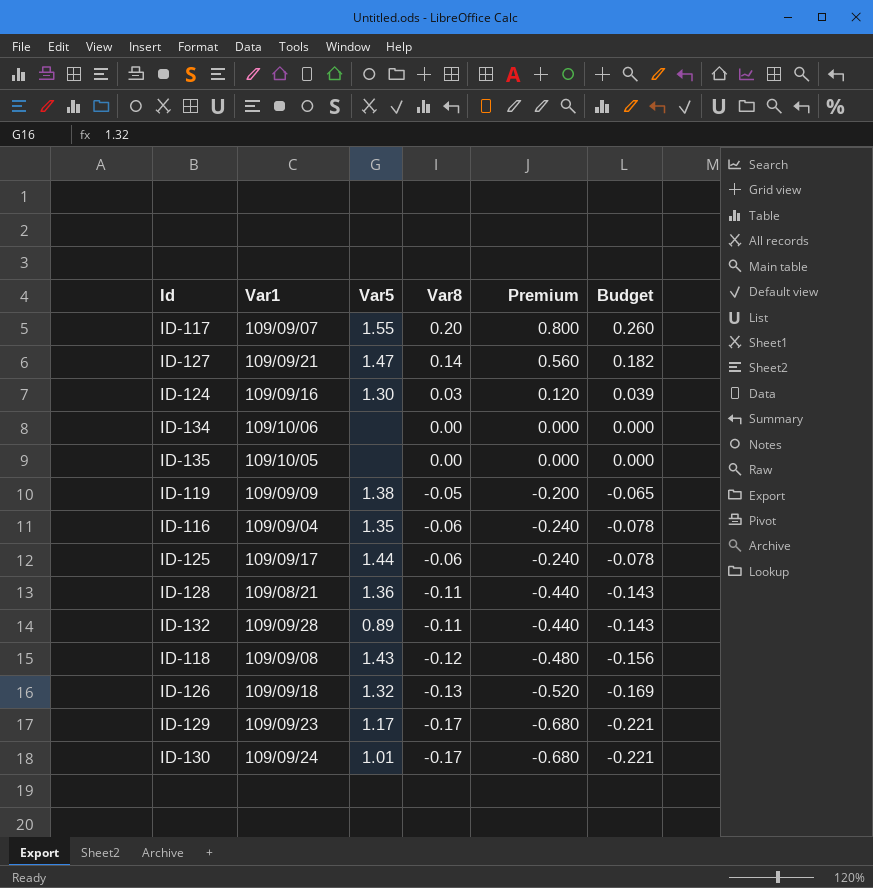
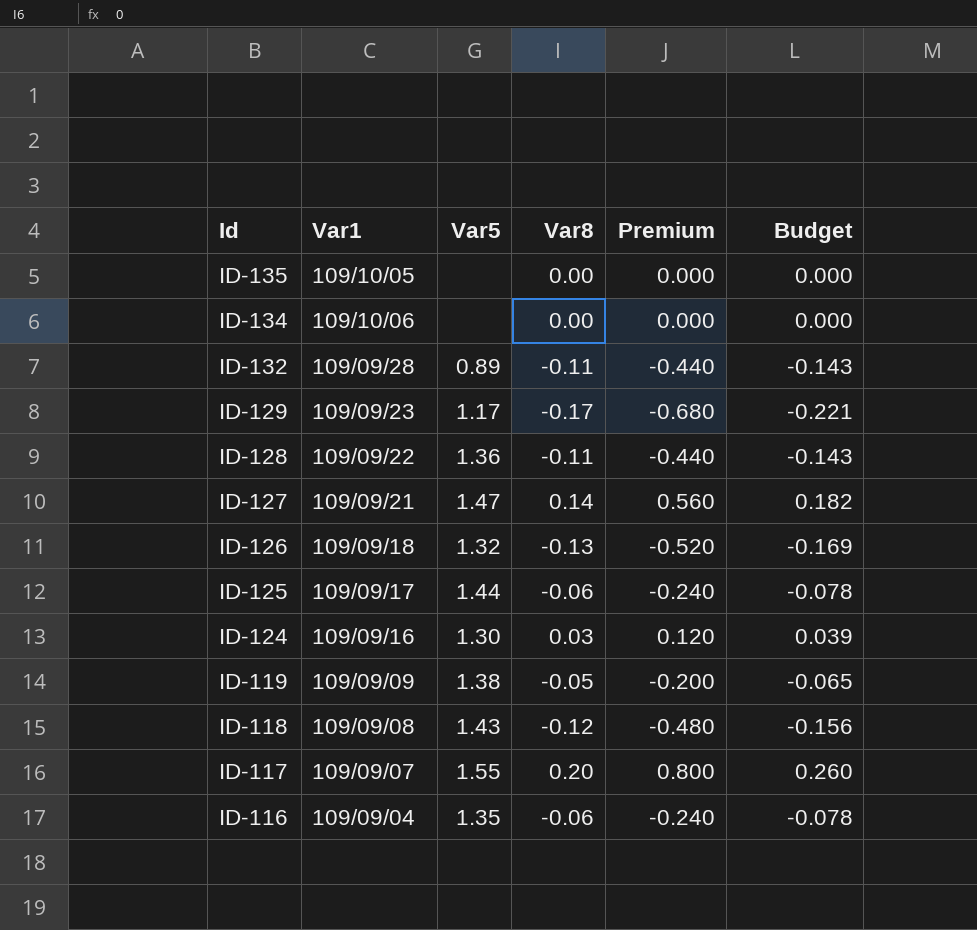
row order: Var8 descending -> Id descending
row ID-130: 109/09/24 | 1.01 | -0.17 | -0.680 | -0.221 -> none
ID-128 | Var1: 109/08/21 -> 109/09/22

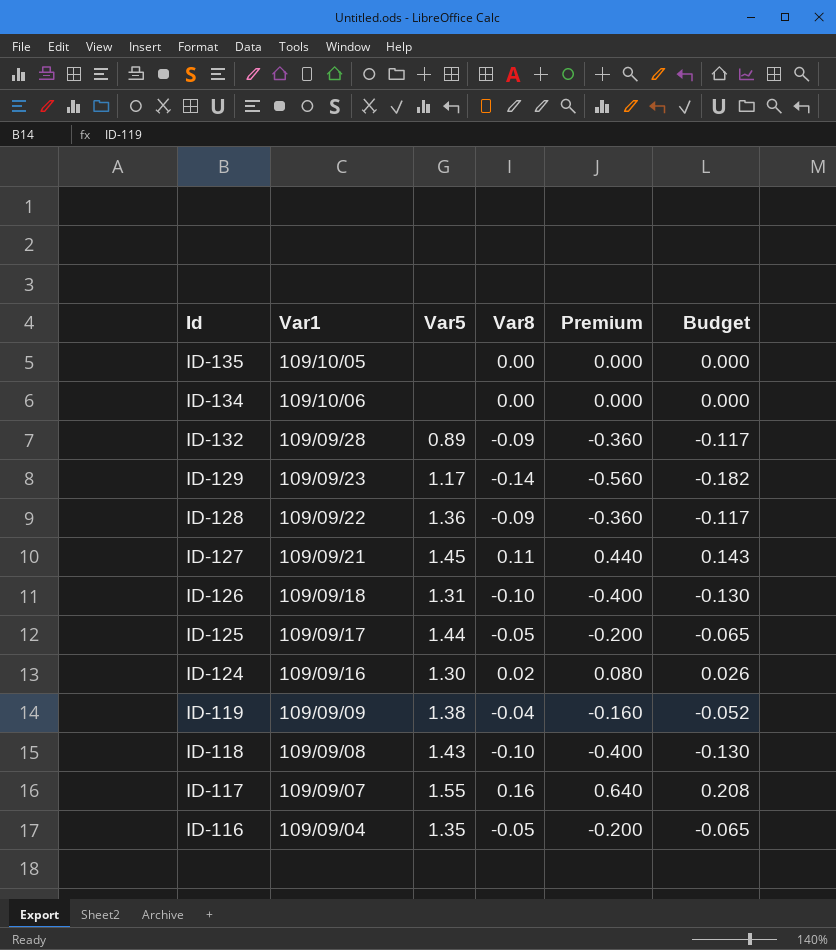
ID-132 | Var8: -0.11 -> -0.09
ID-132 | Premium: -0.440 -> -0.360
ID-132 | Budget: -0.143 -> -0.117
ID-129 | Var8: -0.17 -> -0.14
ID-129 | Premium: -0.680 -> -0.560
ID-129 | Budget: -0.221 -> -0.182
ID-128 | Var8: -0.11 -> -0.09
ID-128 | Premium: -0.440 -> -0.360
ID-128 | Budget: -0.143 -> -0.117
ID-127 | Var5: 1.47 -> 1.45
ID-127 | Var8: 0.14 -> 0.11
ID-127 | Premium: 0.560 -> 0.440
ID-127 | Budget: 0.182 -> 0.143
ID-126 | Var5: 1.32 -> 1.31
ID-126 | Var8: -0.13 -> -0.10
ID-126 | Premium: -0.520 -> -0.400
ID-126 | Budget: -0.169 -> -0.130
ID-125 | Var8: -0.06 -> -0.05
ID-125 | Premium: -0.240 -> -0.200
ID-125 | Budget: -0.078 -> -0.065
ID-124 | Var8: 0.03 -> 0.02
ID-124 | Premium: 0.120 -> 0.080
ID-124 | Budget: 0.039 -> 0.026
ID-119 | Var8: -0.05 -> -0.04
ID-119 | Premium: -0.200 -> -0.160
ID-119 | Budget: -0.065 -> -0.052
ID-118 | Var8: -0.12 -> -0.10
ID-118 | Premium: -0.480 -> -0.400
ID-118 | Budget: -0.156 -> -0.130
ID-117 | Var8: 0.20 -> 0.16
ID-117 | Premium: 0.800 -> 0.640
ID-117 | Budget: 0.260 -> 0.208
ID-116 | Var8: -0.06 -> -0.05
ID-116 | Premium: -0.240 -> -0.200
ID-116 | Budget: -0.078 -> -0.065

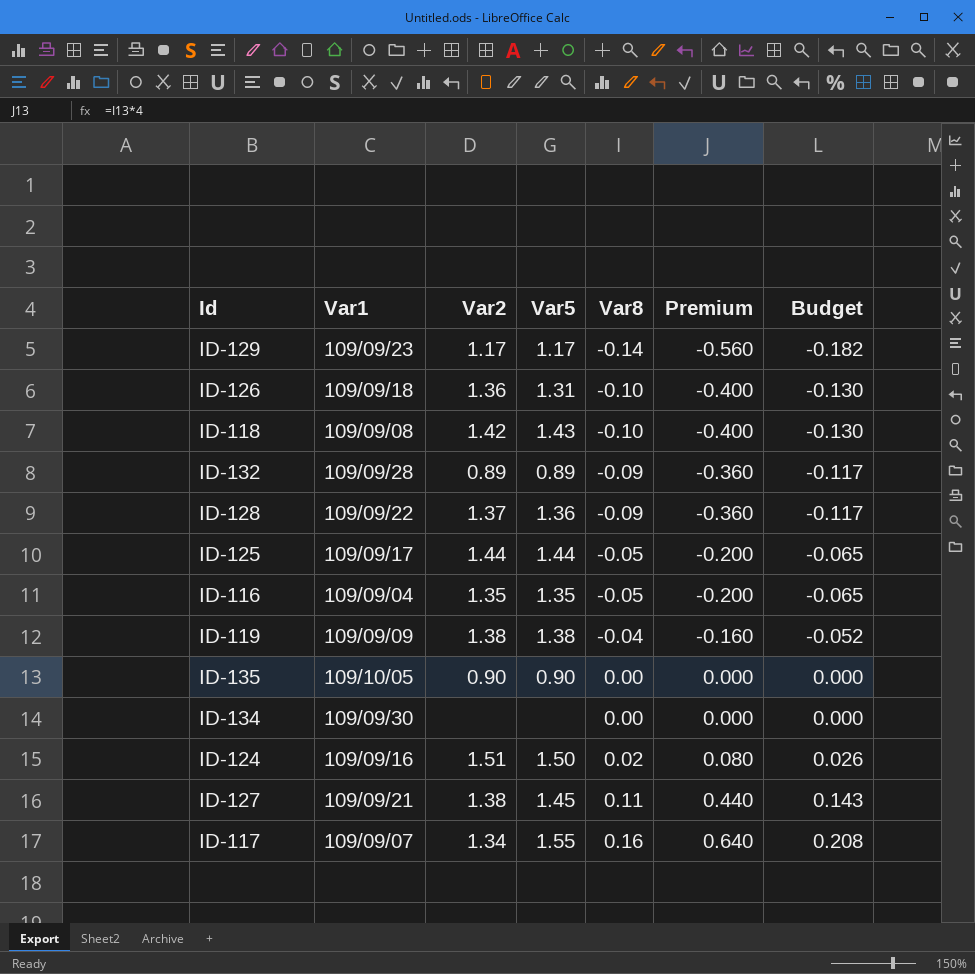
row order: Id descending -> Var8 ascending
column Var2 | position: none -> 3
ID-135 | Var5: none -> 0.90
ID-134 | Var1: 109/10/06 -> 109/09/30
ID-124 | Var5: 1.30 -> 1.50

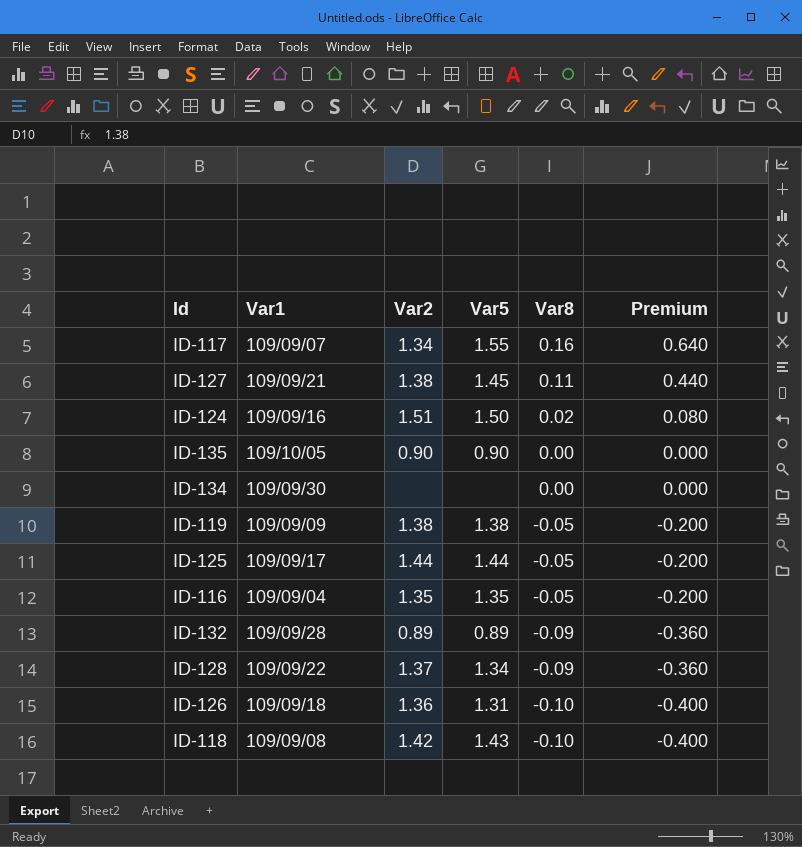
row order: Var8 ascending -> Var8 descending
column Budget | formula: [Var8] * 1.3 -> none
row ID-129: 109/09/23 | 1.17 | 1.17 | -0.14 | -0.560 | -0.182 -> none
ID-119 | Var8: -0.04 -> -0.05
ID-119 | Premium: -0.160 -> -0.200
ID-128 | Var5: 1.36 -> 1.34

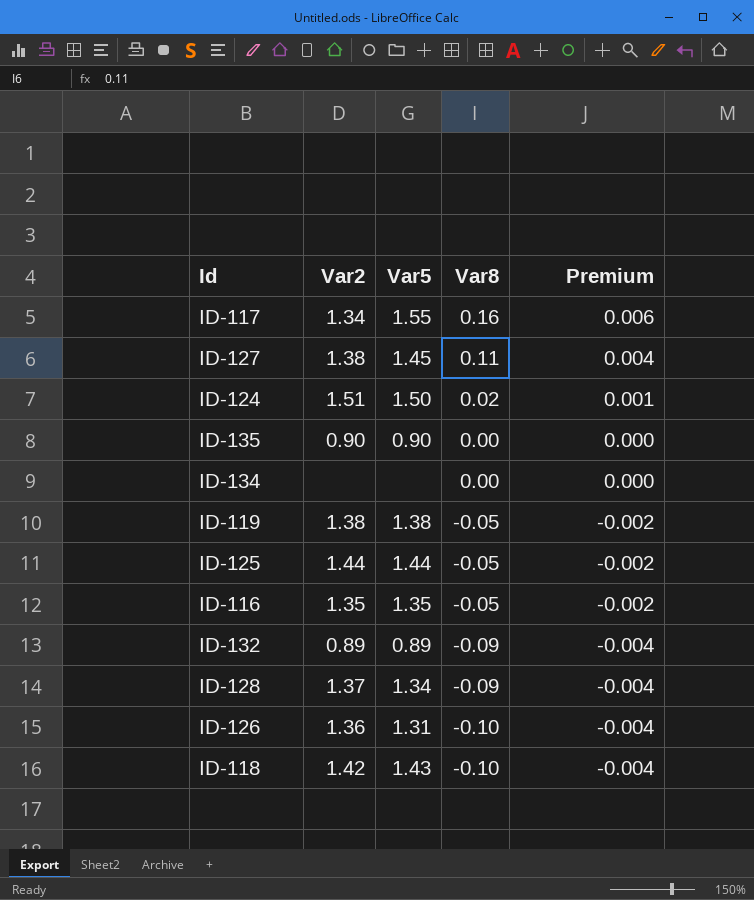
column Var1 | position: 2 -> none
column Premium | formula: [Var8] * 4 -> [Var8] * 0.04

